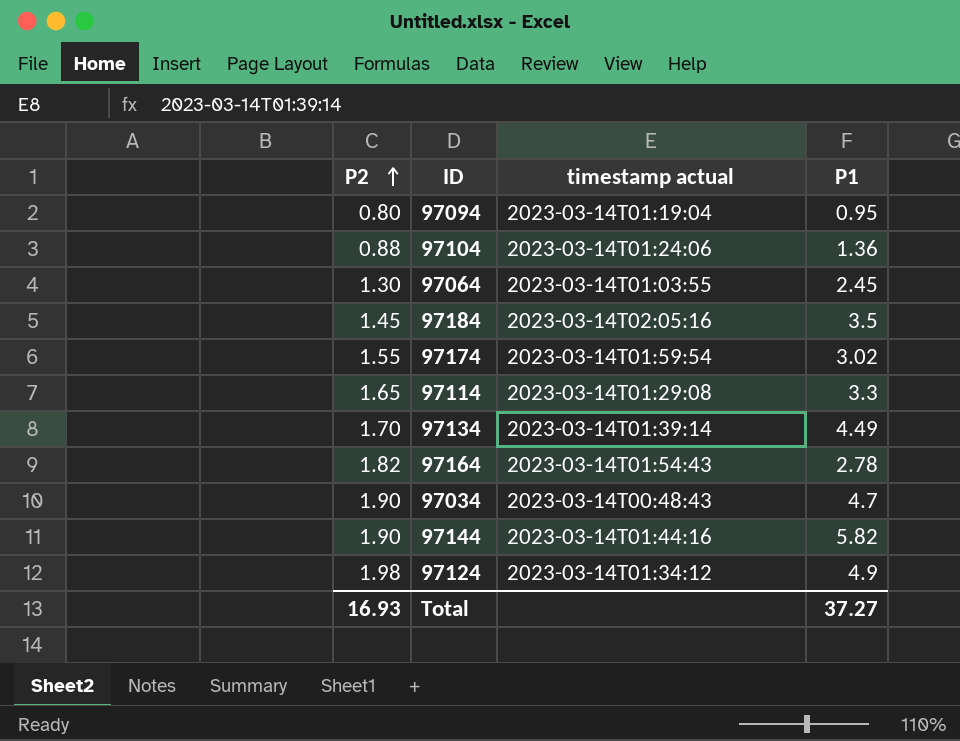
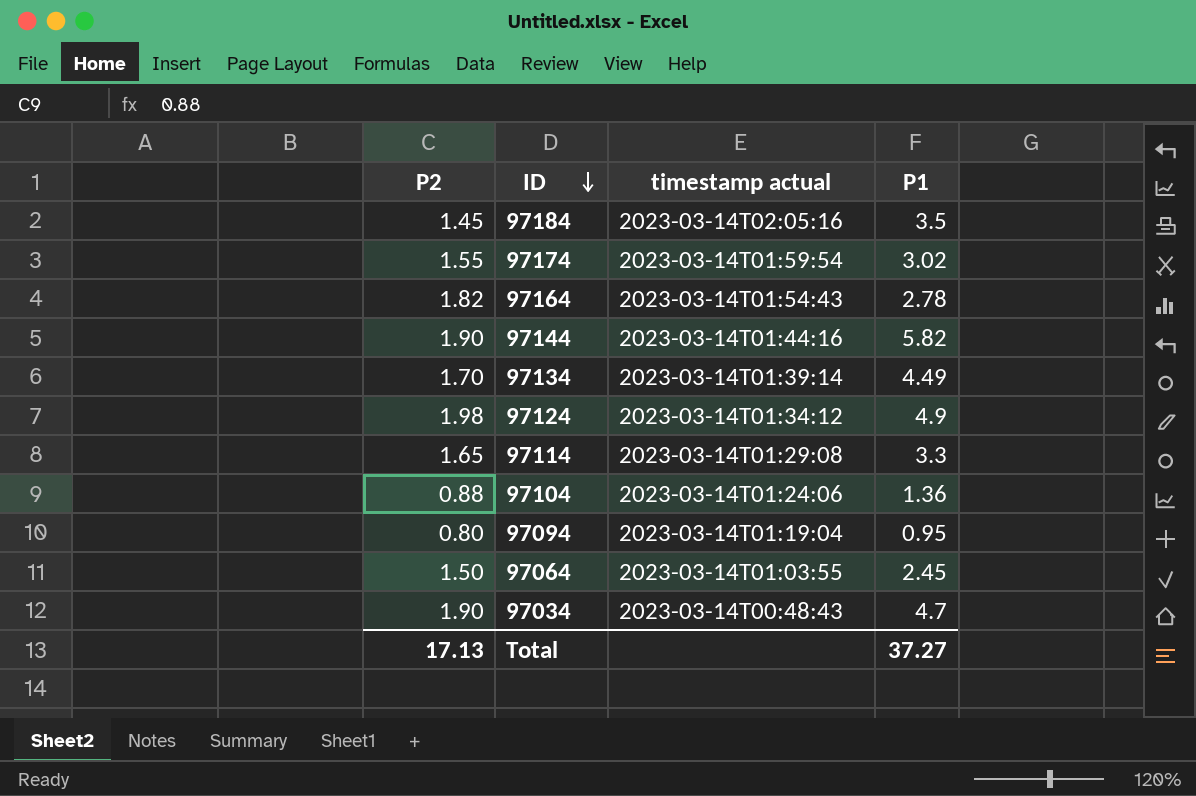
row order: P2 ascending -> ID descending
97064 | P2: 1.30 -> 1.50
Total | P2: 16.93 -> 17.13

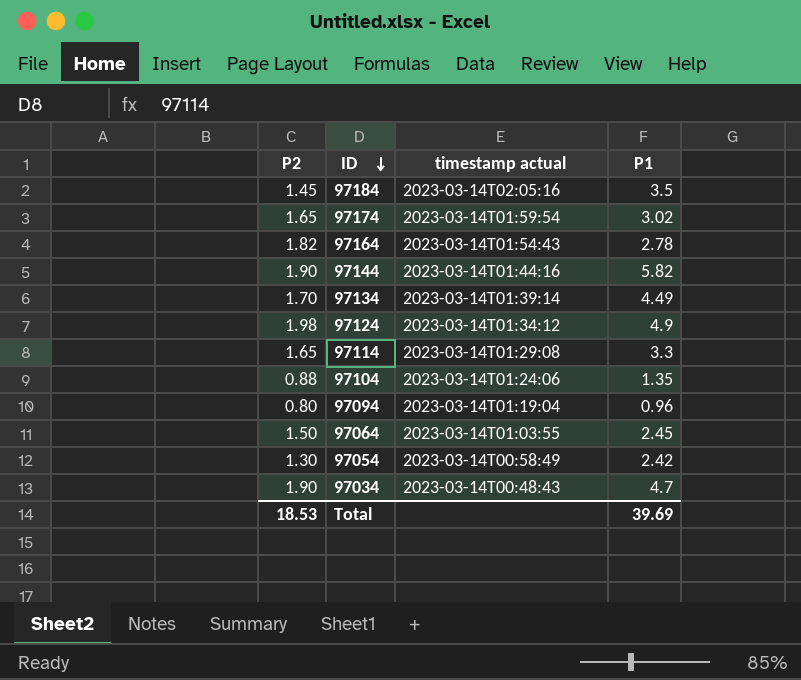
97174 | P2: 1.55 -> 1.65
97104 | P1: 1.36 -> 1.35
97094 | P1: 0.95 -> 0.96
row 97054: none -> 1.30 | 2023-03-14T00:58:49 | 2.42
Total | P2: 17.13 -> 18.53
Total | P1: 37.27 -> 39.69

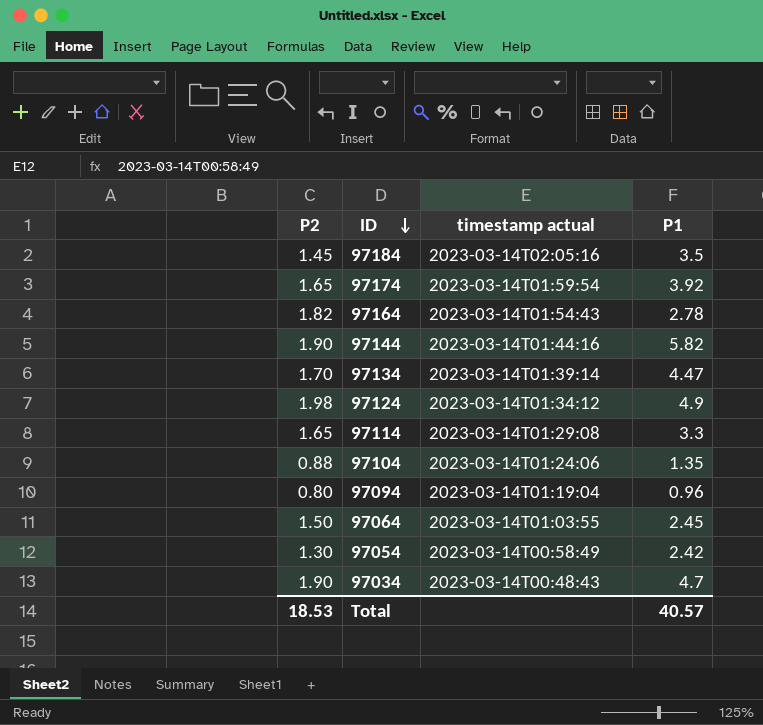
97174 | P1: 3.02 -> 3.92
97134 | P1: 4.49 -> 4.47
Total | P1: 39.69 -> 40.57

